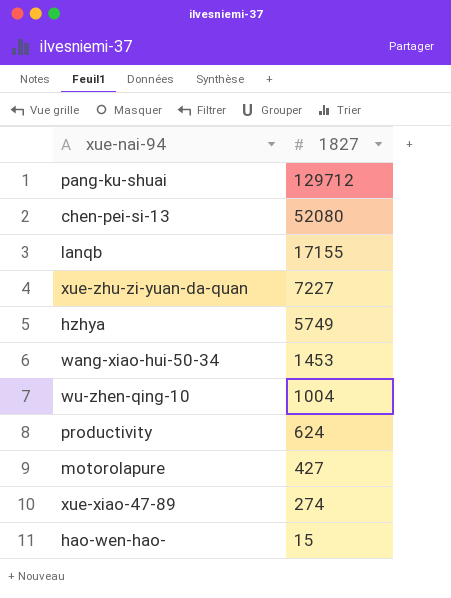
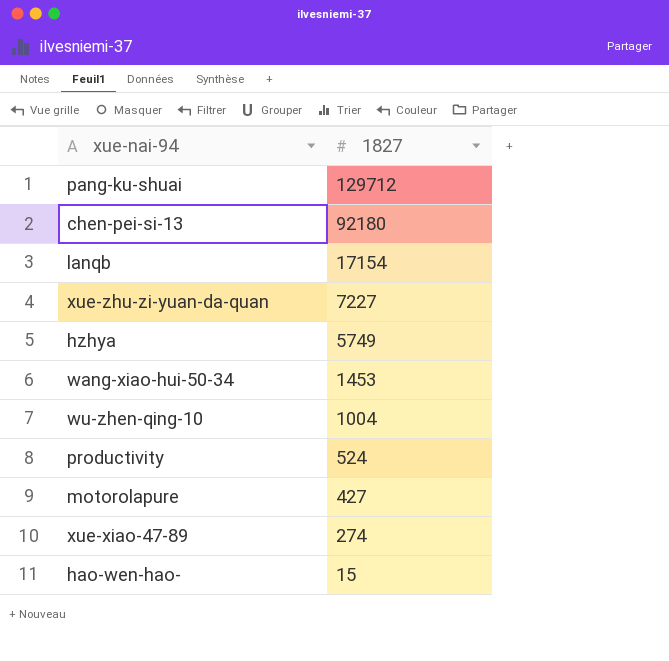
chen-pei-si-13 | 1827: 52080 -> 92180
lanqb | 1827: 17155 -> 17154
productivity | 1827: 624 -> 524

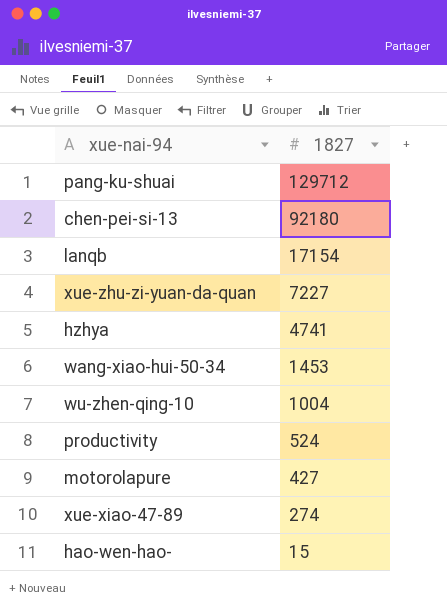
hzhya | 1827: 5749 -> 4741

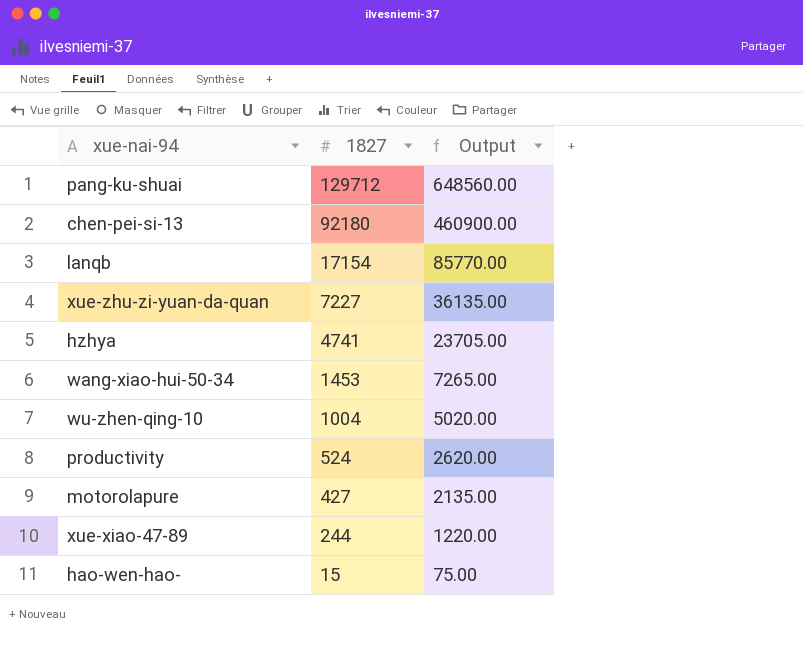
column Output | formula: none -> [1827] * 5
xue-xiao-47-89 | 1827: 274 -> 244

